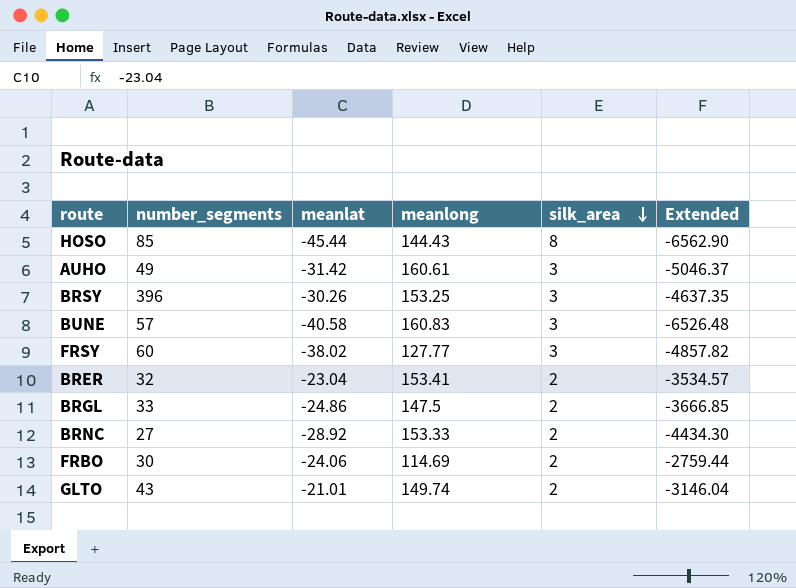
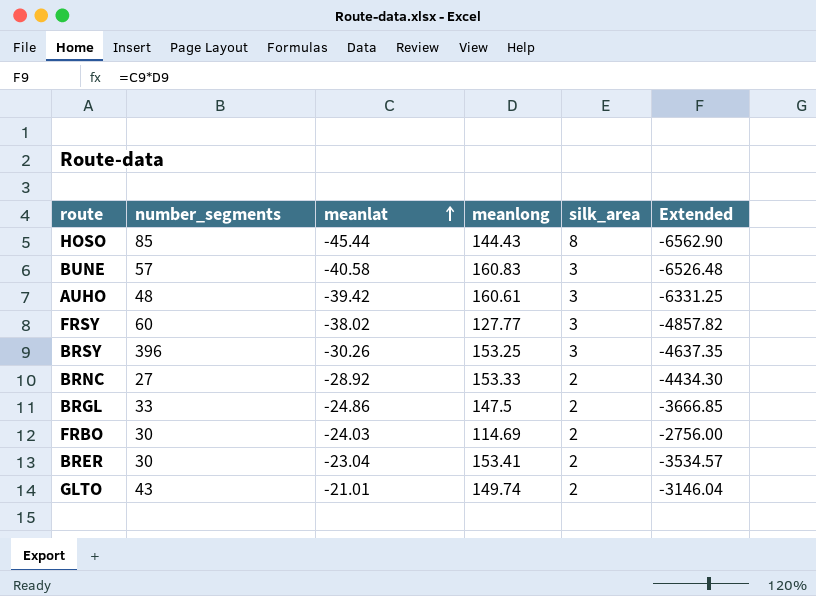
row order: silk_area descending -> meanlat ascending
AUHO | number_segments: 49 -> 48
AUHO | meanlat: -31.42 -> -39.42
AUHO | Extended: -5046.37 -> -6331.25
FRBO | meanlat: -24.06 -> -24.03
FRBO | Extended: -2759.44 -> -2756.00
BRER | number_segments: 32 -> 30

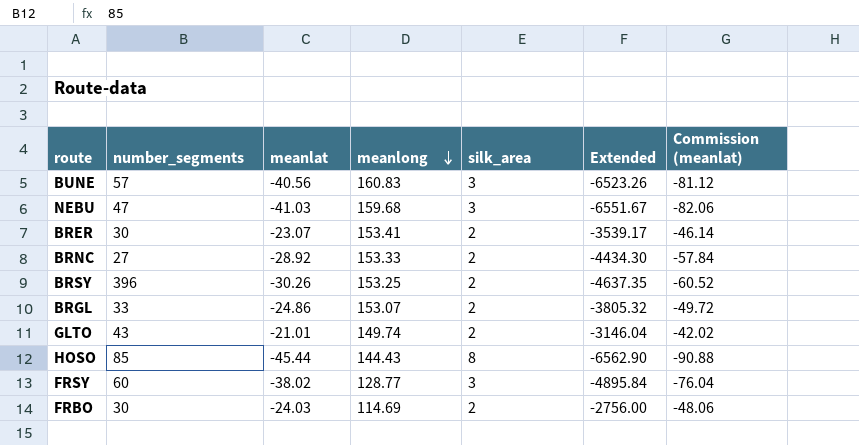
row order: meanlat ascending -> meanlong descending
column Commission (meanlat) | formula: none -> [meanlat] * 2
row AUHO: 48 | -39.42 | 160.61 | 3 | -6331.25 -> none
BUNE | meanlat: -40.58 -> -40.56
BUNE | Extended: -6526.48 -> -6523.26
row NEBU: none -> 47 | -41.03 | 159.68 | 3 | -6551.67 | -82.06
BRER | meanlat: -23.04 -> -23.07
BRER | Extended: -3534.57 -> -3539.17
BRSY | silk_area: 3 -> 2
BRGL | meanlong: 147.5 -> 153.07
BRGL | Extended: -3666.85 -> -3805.32
FRSY | meanlong: 127.77 -> 128.77
FRSY | Extended: -4857.82 -> -4895.84

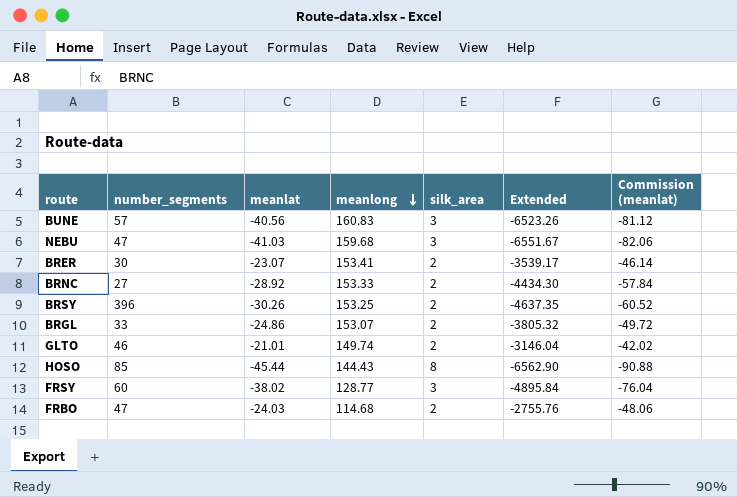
GLTO | number_segments: 43 -> 46
FRBO | number_segments: 30 -> 47
FRBO | meanlong: 114.69 -> 114.68
FRBO | Extended: -2756.00 -> -2755.76

